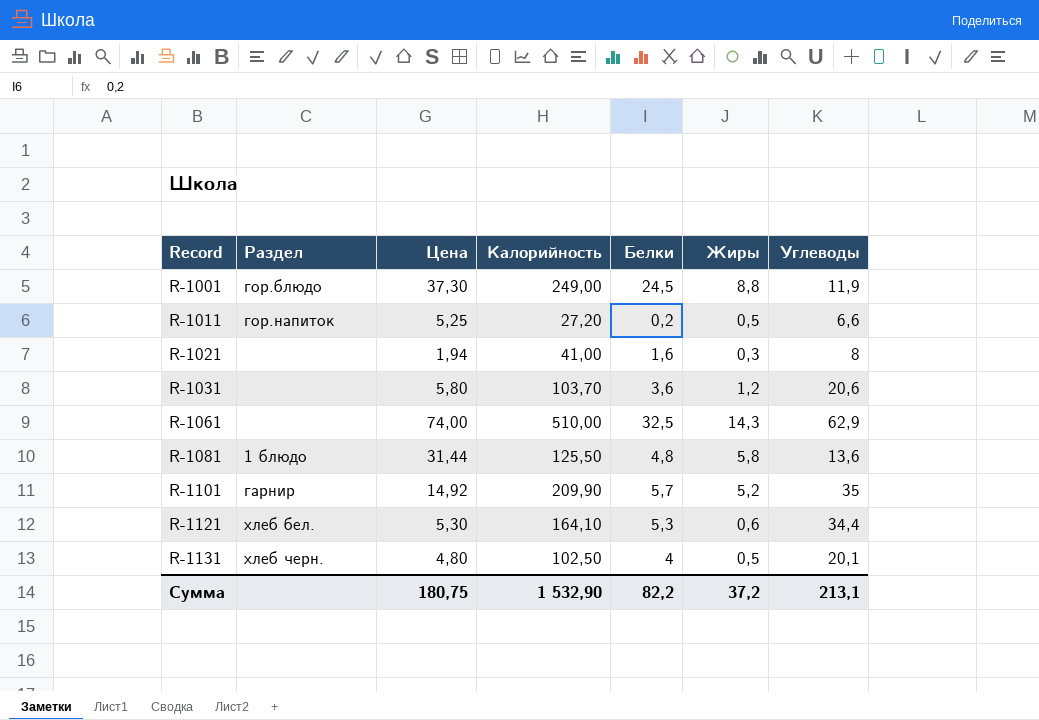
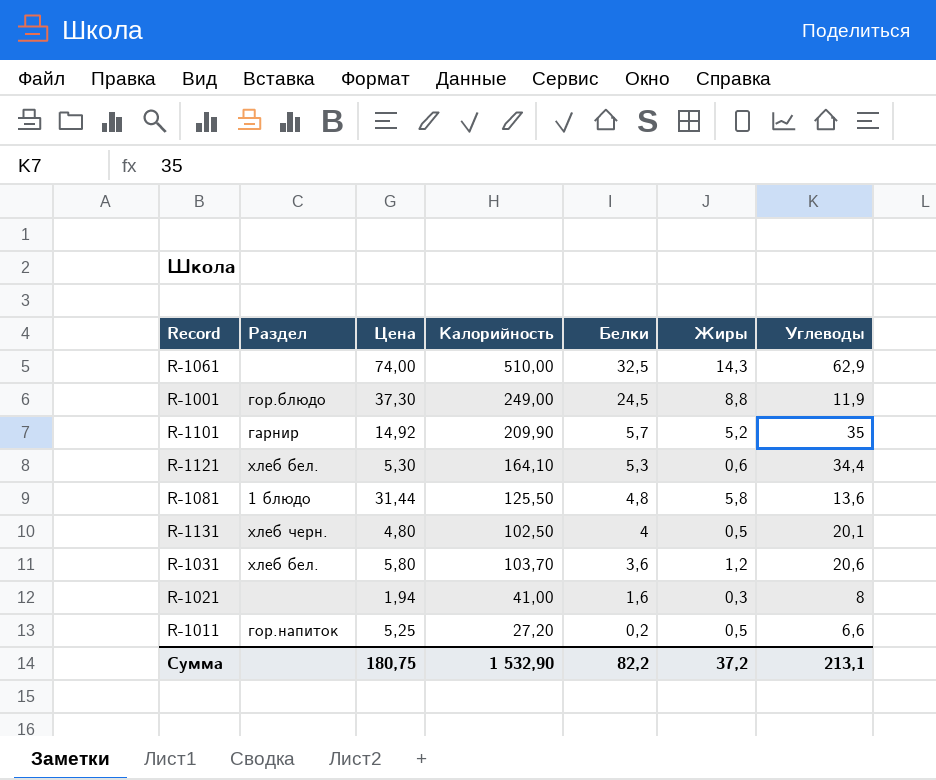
row order: Record ascending -> Белки descending
R-1031 | Раздел: none -> хлеб бел.

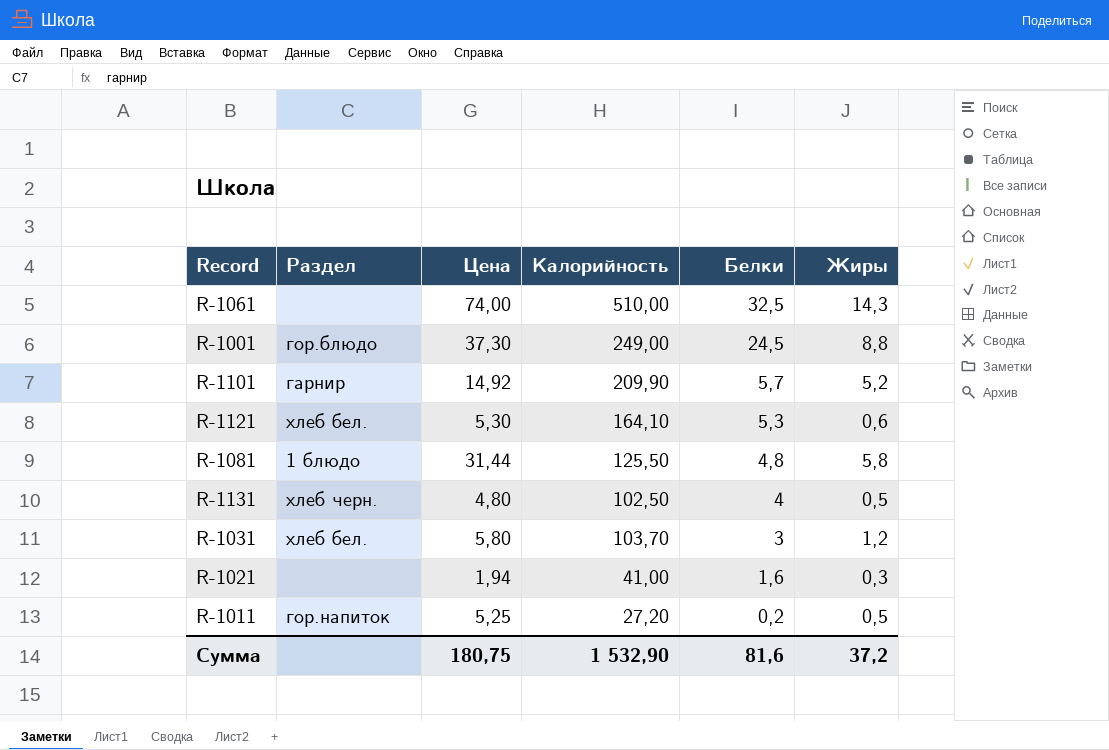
column Углеводы | position: 7 -> none
R-1031 | Белки: 3,6 -> 3
Сумма | Белки: 82,2 -> 81,6

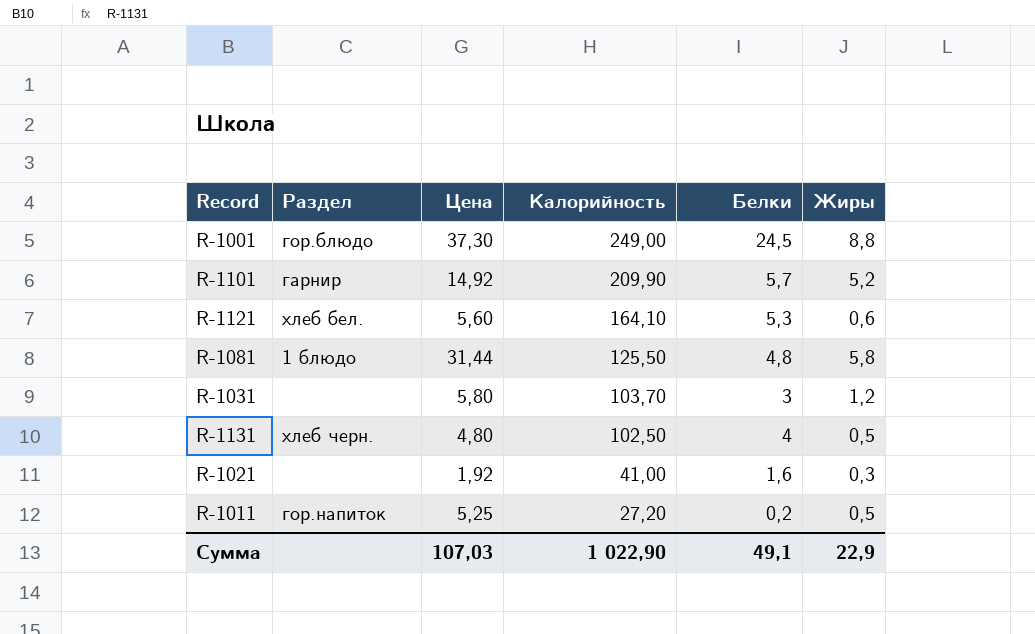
row order: Белки descending -> Калорийность descending
row R-1061: none | 74,00 | 510,00 | 32,5 | 14,3 -> none
R-1121 | Цена: 5,30 -> 5,60
R-1031 | Раздел: хлеб бел. -> none
R-1021 | Цена: 1,94 -> 1,92
Сумма | Цена: 180,75 -> 107,03
Сумма | Калорийность: 1 532,90 -> 1 022,90
Сумма | Белки: 81,6 -> 49,1
Сумма | Жиры: 37,2 -> 22,9

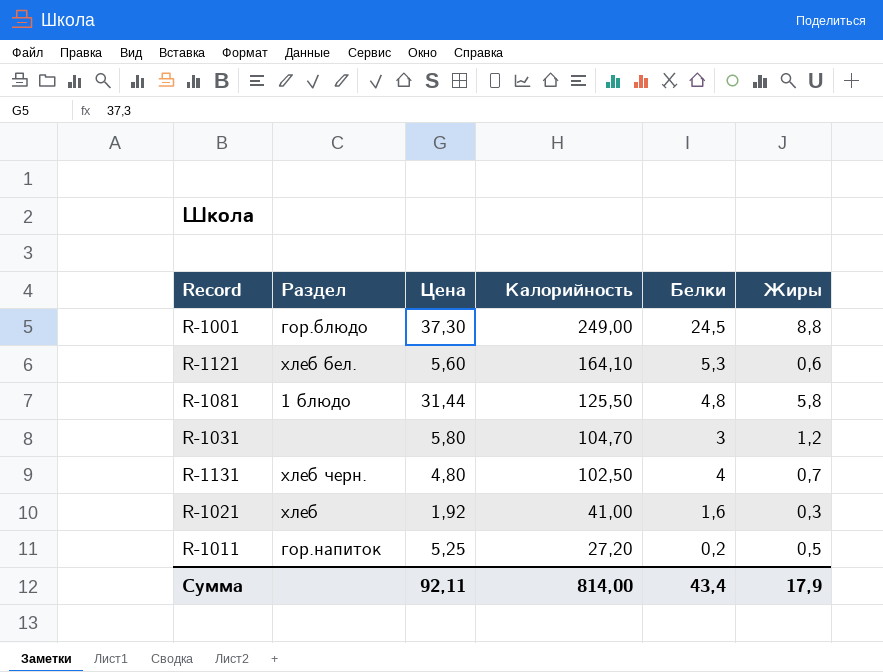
row R-1101: гарнир | 14,92 | 209,90 | 5,7 | 5,2 -> none
R-1031 | Калорийность: 103,70 -> 104,70
R-1131 | Жиры: 0,5 -> 0,7
R-1021 | Раздел: none -> хлеб
Сумма | Цена: 107,03 -> 92,11
Сумма | Калорийность: 1 022,90 -> 814,00
Сумма | Белки: 49,1 -> 43,4
Сумма | Жиры: 22,9 -> 17,9

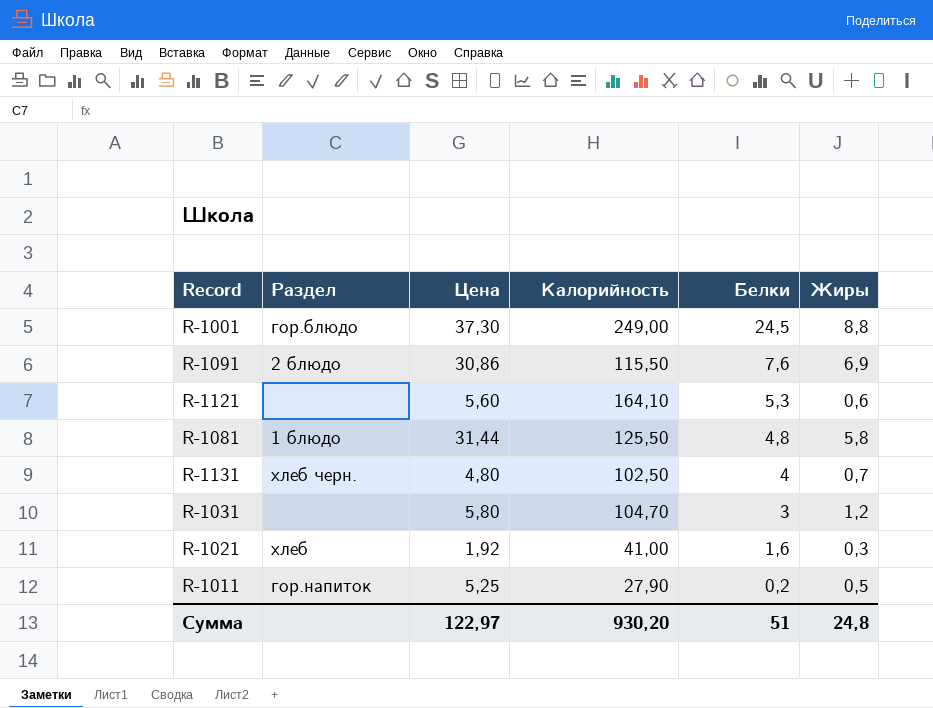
row order: Калорийность descending -> Белки descending
row R-1091: none -> 2 блюдо | 30,86 | 115,50 | 7,6 | 6,9
R-1121 | Раздел: хлеб бел. -> none
R-1011 | Калорийность: 27,20 -> 27,90
Сумма | Цена: 92,11 -> 122,97
Сумма | Калорийность: 814,00 -> 930,20
Сумма | Белки: 43,4 -> 51
Сумма | Жиры: 17,9 -> 24,8

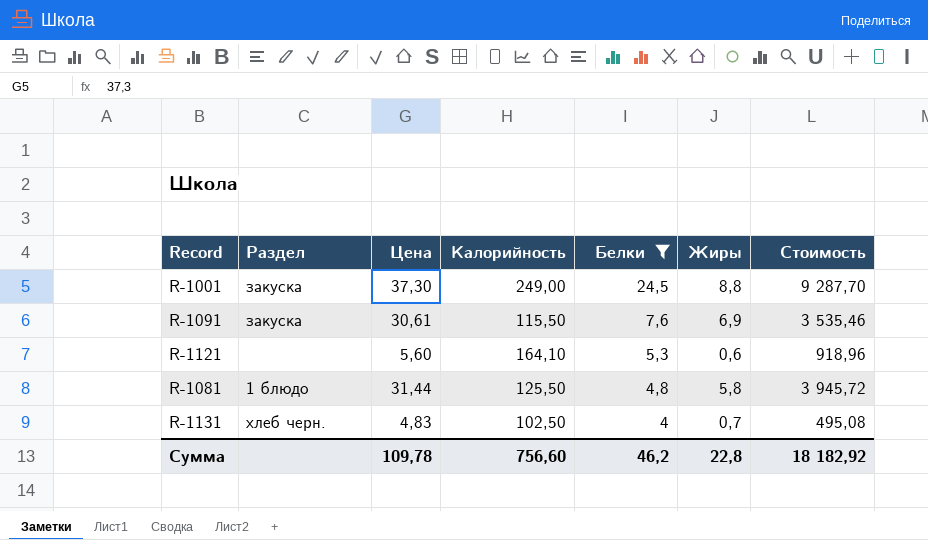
filter: none -> Белки >= 4
column Стоимость | formula: none -> [Цена] * [Калорийность]
R-1001 | Раздел: гор.блюдо -> закуска
R-1091 | Раздел: 2 блюдо -> закуска
R-1091 | Цена: 30,86 -> 30,61
R-1131 | Цена: 4,80 -> 4,83
Сумма | Цена: 122,97 -> 109,78
Сумма | Калорийность: 930,20 -> 756,60
Сумма | Белки: 51 -> 46,2
Сумма | Жиры: 24,8 -> 22,8

